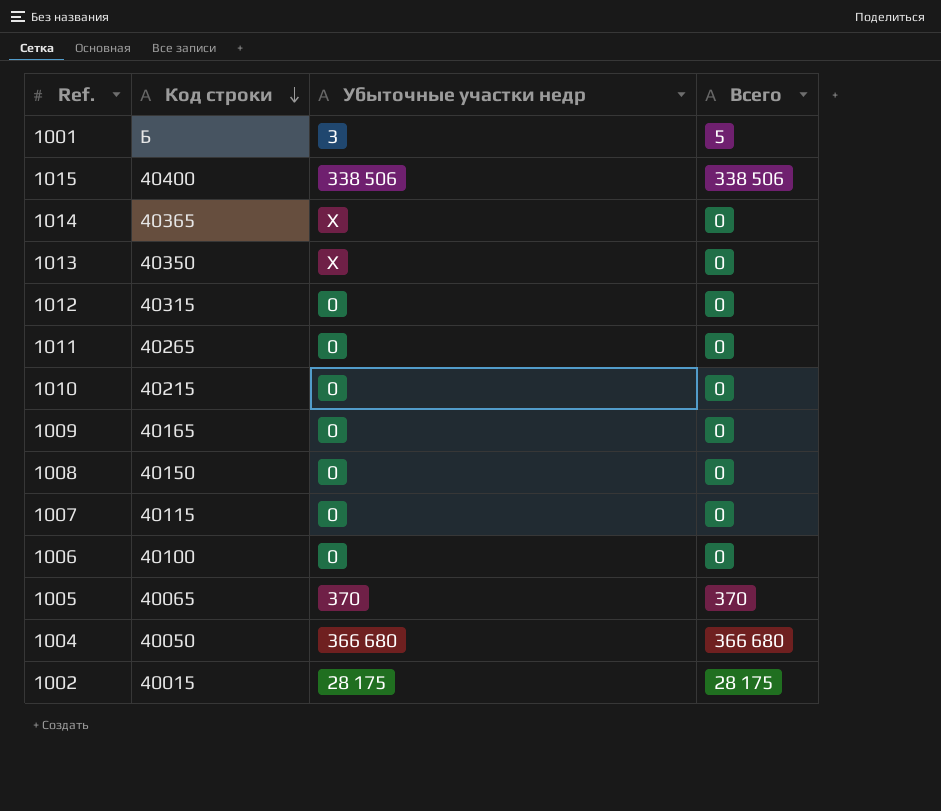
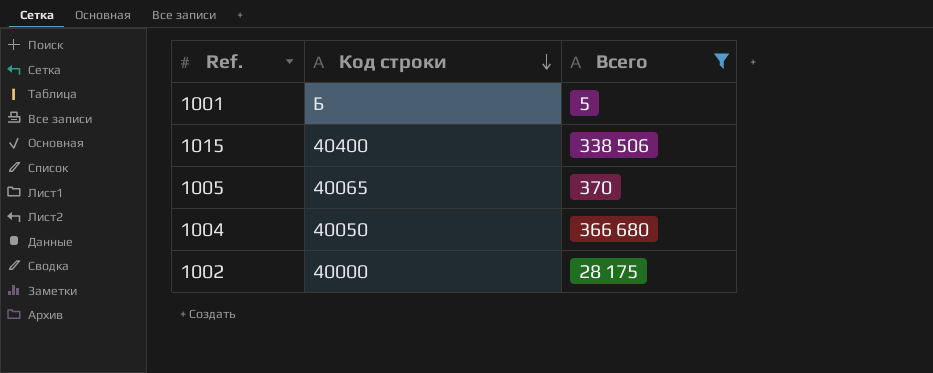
filter: none -> Всего != 0
column Убыточные участки недр | position: 3 -> none
1002 | Код строки: 40015 -> 40000

